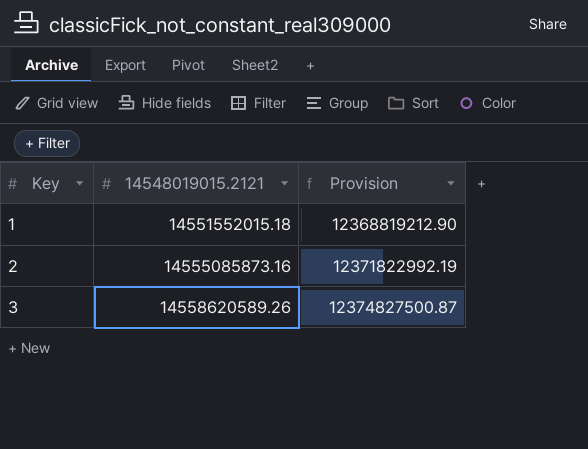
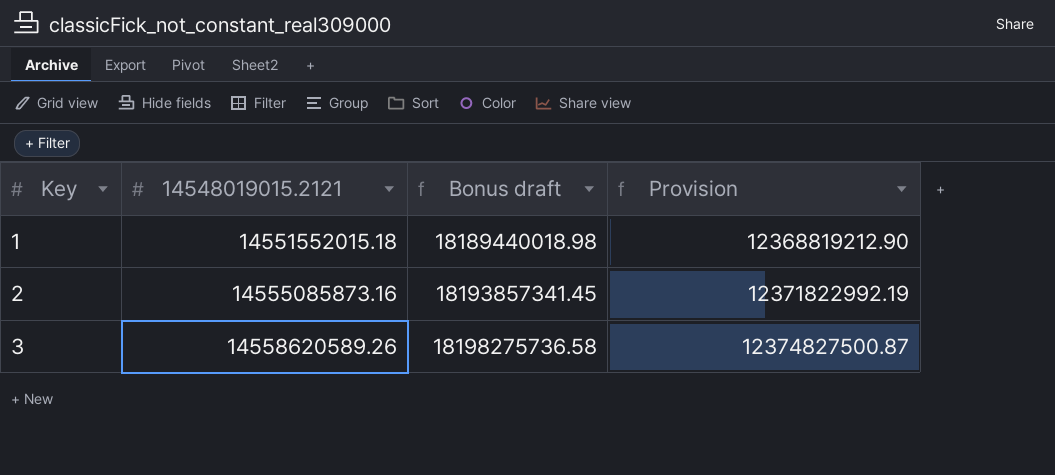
column Bonus draft | formula: none -> [14548019015.2121] * 1.25

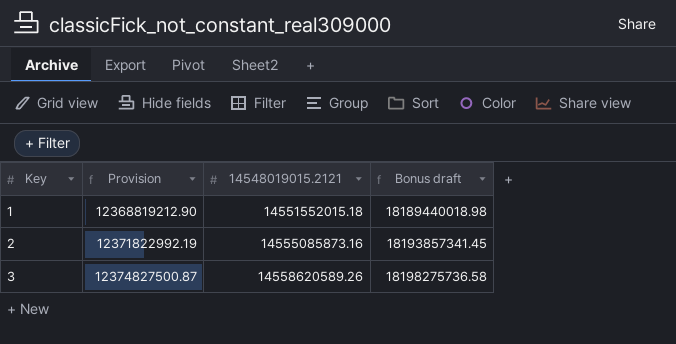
column Provision | position: 4 -> 2

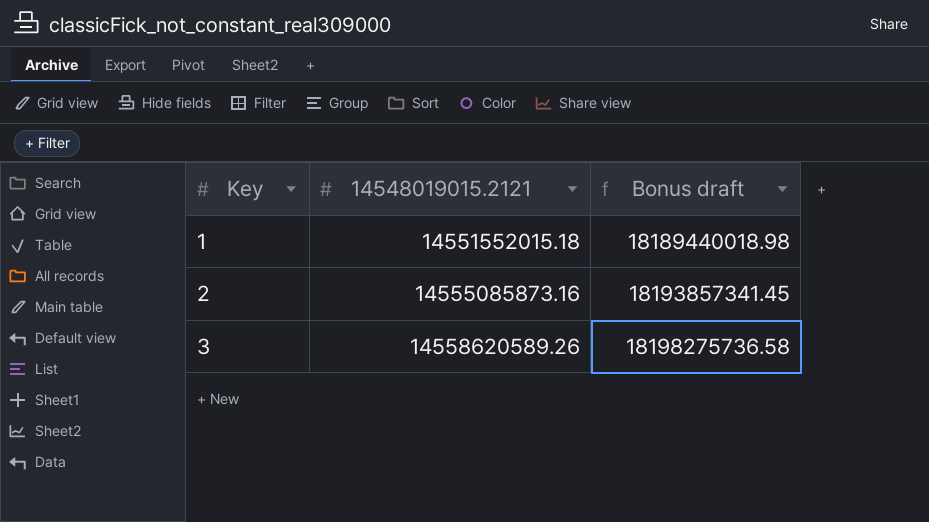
column Provision | formula: [14548019015.2121] * 0.85 -> none

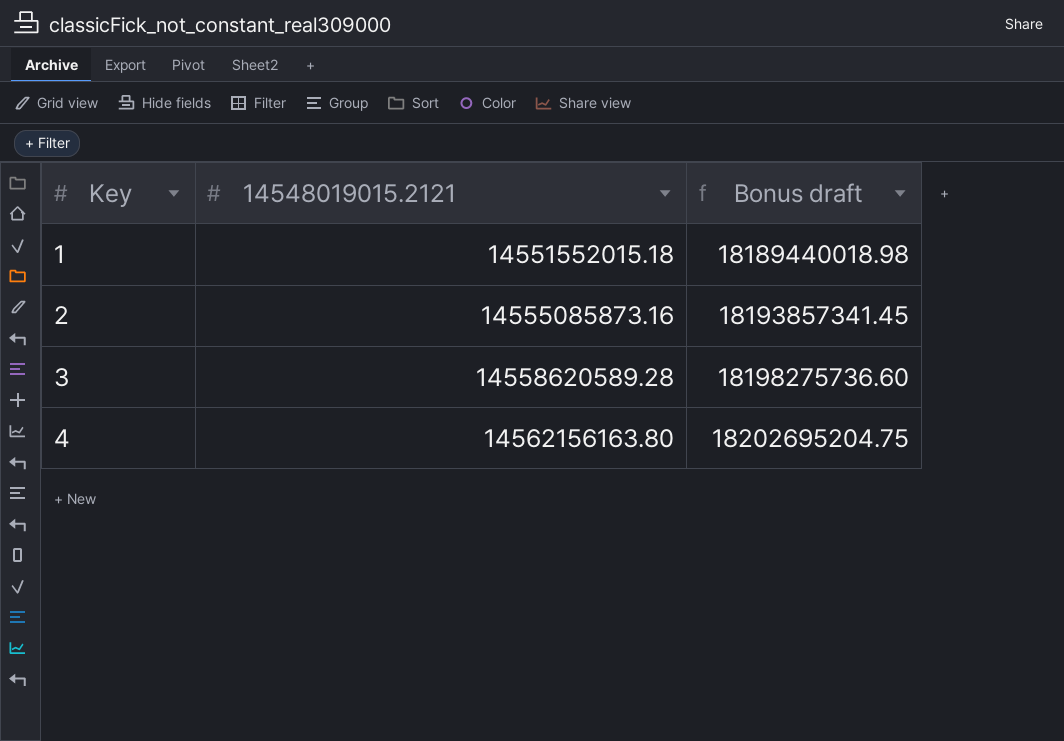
3 | 14548019015.2121: 14558620589.26 -> 14558620589.28
3 | Bonus draft: 18198275736.58 -> 18198275736.60
row 4: none -> 14562156163.80 | 18202695204.75

